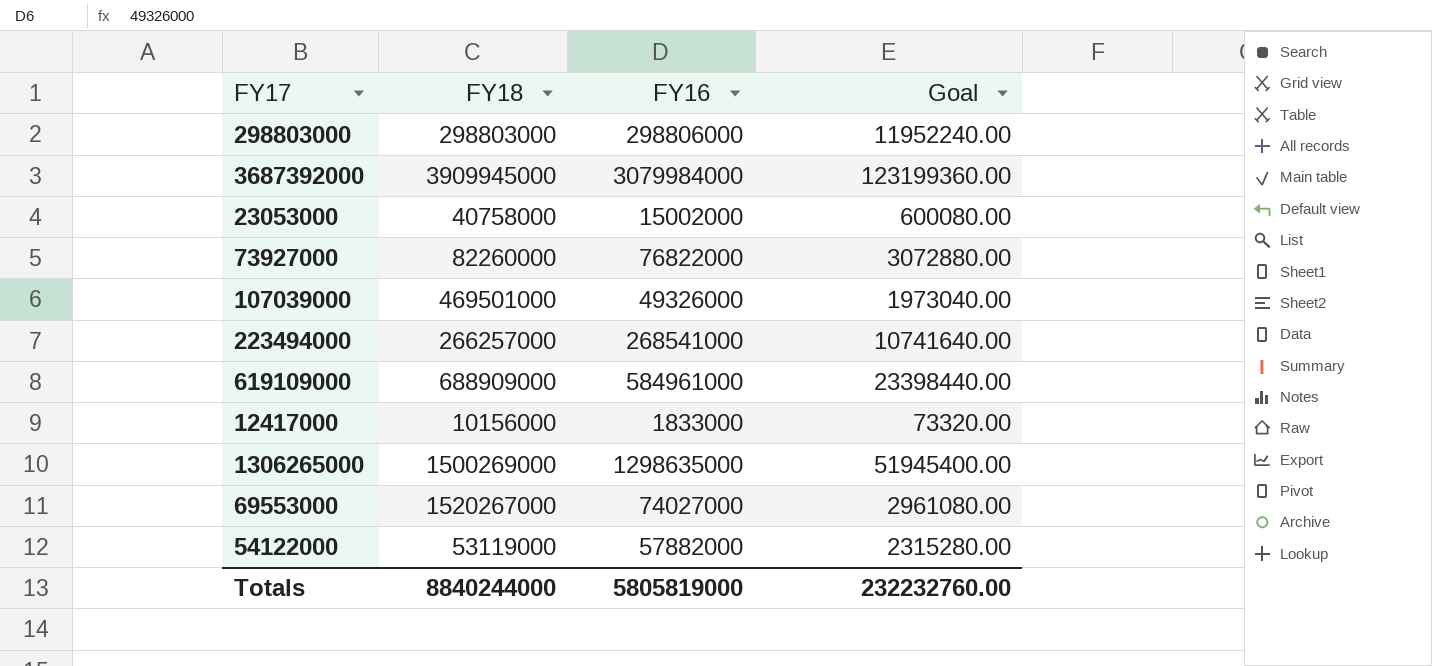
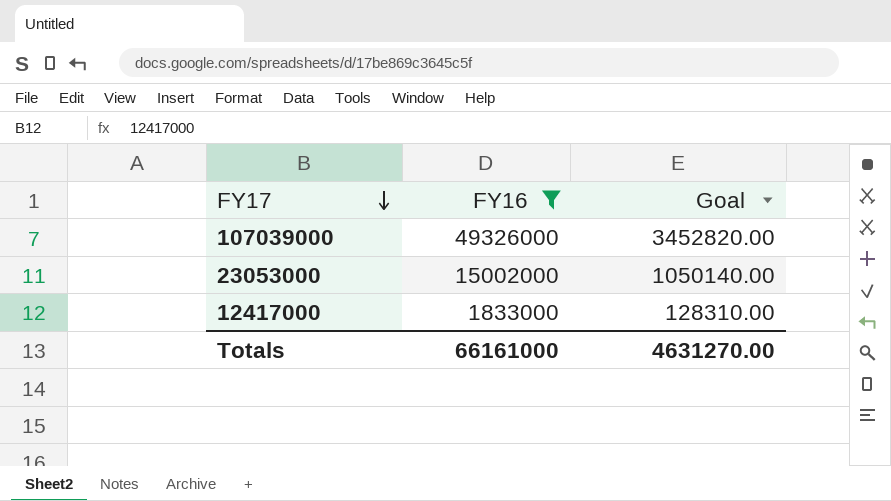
filter: none -> FY16 <= 49326000
row order: none -> FY17 descending
column FY18 | position: 2 -> none
column Goal | formula: [FY16] * 0.04 -> [FY16] * 0.07
Totals | FY16: 5805819000 -> 66161000
Totals | Goal: 232232760.00 -> 4631270.00

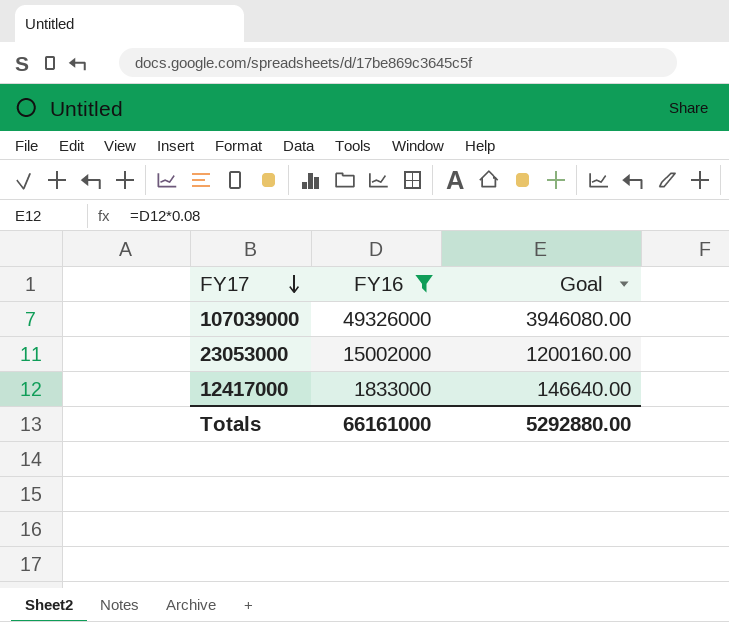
column Goal | formula: [FY16] * 0.07 -> [FY16] * 0.08
Totals | Goal: 4631270.00 -> 5292880.00

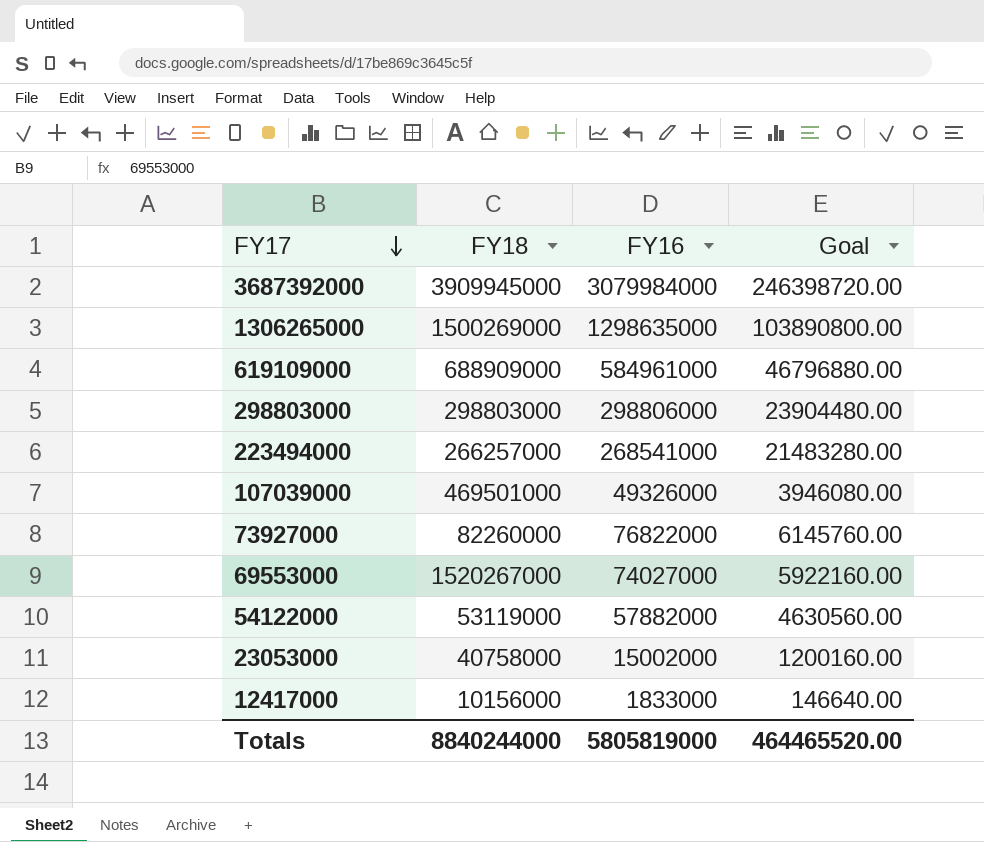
filter: FY16 <= 49326000 -> none
column FY18 | position: none -> 2
Totals | FY16: 66161000 -> 5805819000
Totals | Goal: 5292880.00 -> 464465520.00

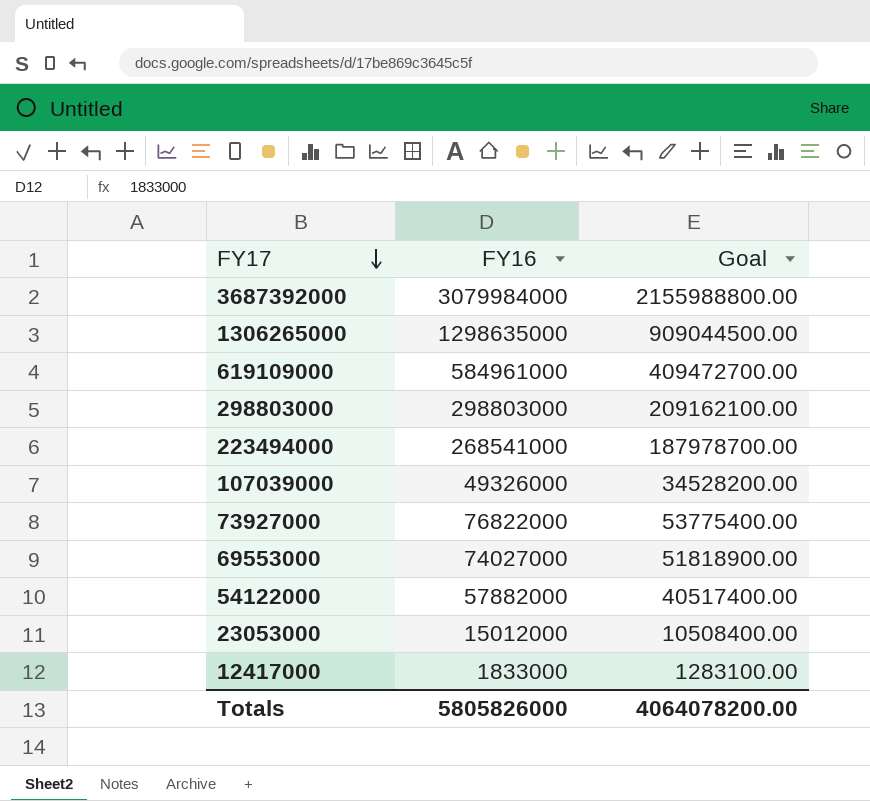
column FY18 | position: 2 -> none
column Goal | formula: [FY16] * 0.08 -> [FY16] * 0.7
298803000 | FY16: 298806000 -> 298803000
23053000 | FY16: 15002000 -> 15012000
Totals | FY16: 5805819000 -> 5805826000
Totals | Goal: 464465520.00 -> 4064078200.00

